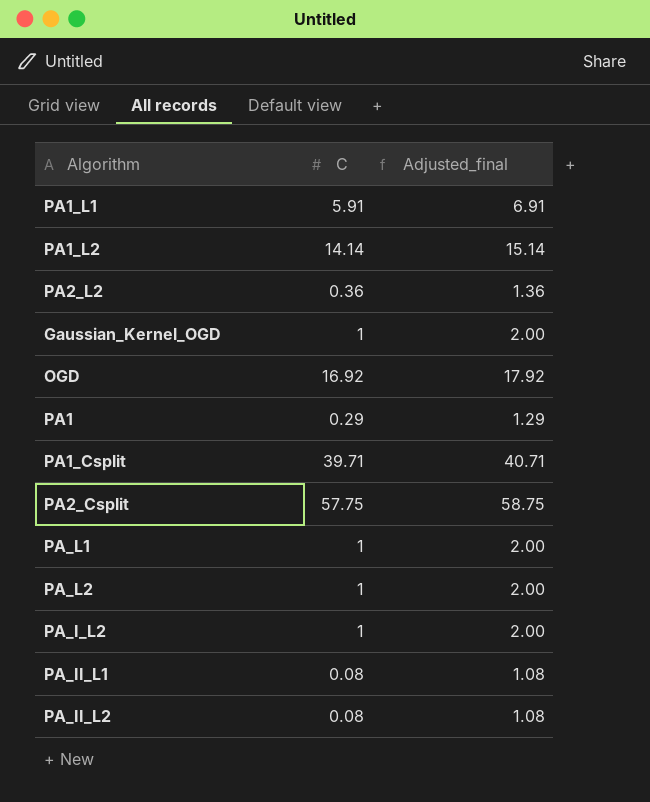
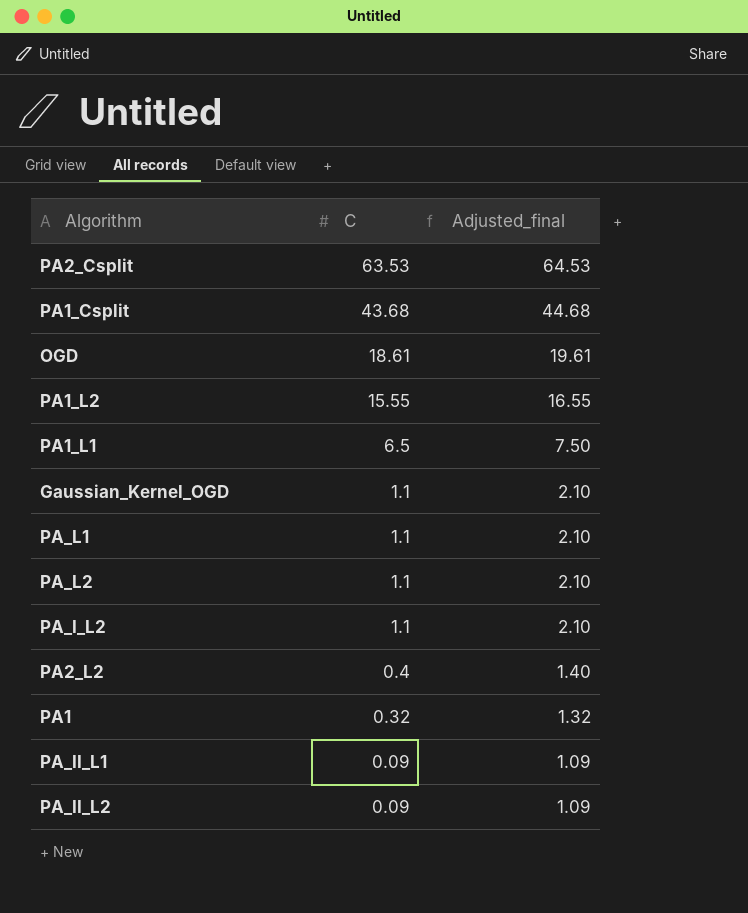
row order: none -> C descending
PA2_Csplit | C: 57.75 -> 63.53
PA2_Csplit | Adjusted_final: 58.75 -> 64.53
PA1_Csplit | C: 39.71 -> 43.68
PA1_Csplit | Adjusted_final: 40.71 -> 44.68
OGD | C: 16.92 -> 18.61
OGD | Adjusted_final: 17.92 -> 19.61
PA1_L2 | C: 14.14 -> 15.55
PA1_L2 | Adjusted_final: 15.14 -> 16.55
PA1_L1 | C: 5.91 -> 6.5
PA1_L1 | Adjusted_final: 6.91 -> 7.50
Gaussian_Kernel_OGD | C: 1 -> 1.1
Gaussian_Kernel_OGD | Adjusted_final: 2.00 -> 2.10
PA_L1 | C: 1 -> 1.1
PA_L1 | Adjusted_final: 2.00 -> 2.10
PA_L2 | C: 1 -> 1.1
PA_L2 | Adjusted_final: 2.00 -> 2.10
PA_I_L2 | C: 1 -> 1.1
PA_I_L2 | Adjusted_final: 2.00 -> 2.10
PA2_L2 | C: 0.36 -> 0.4
PA2_L2 | Adjusted_final: 1.36 -> 1.40
PA1 | C: 0.29 -> 0.32
PA1 | Adjusted_final: 1.29 -> 1.32
PA_II_L1 | C: 0.08 -> 0.09
PA_II_L1 | Adjusted_final: 1.08 -> 1.09
PA_II_L2 | C: 0.08 -> 0.09
PA_II_L2 | Adjusted_final: 1.08 -> 1.09

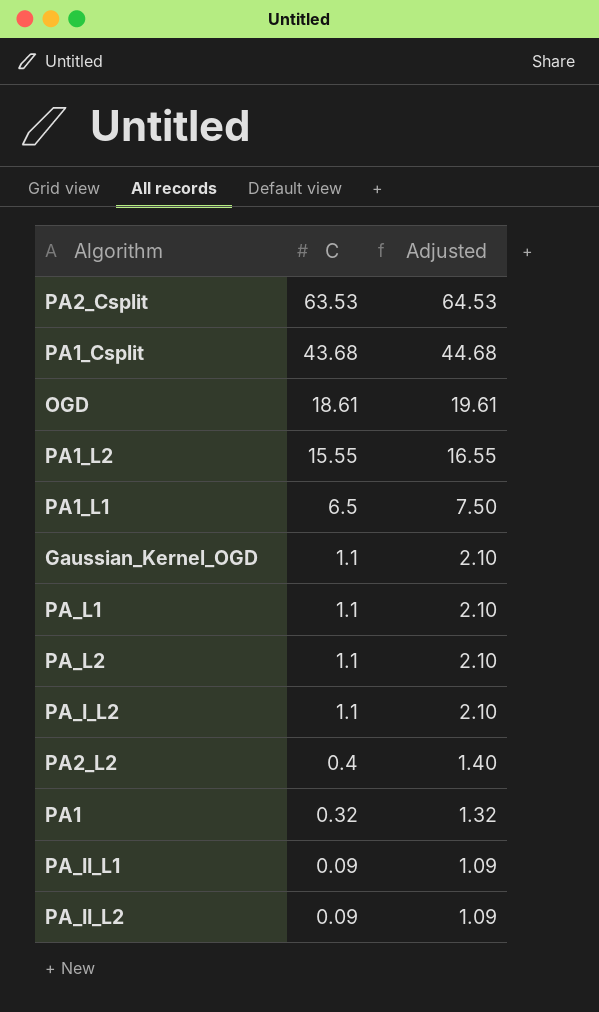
column name: Adjusted_final -> Adjusted

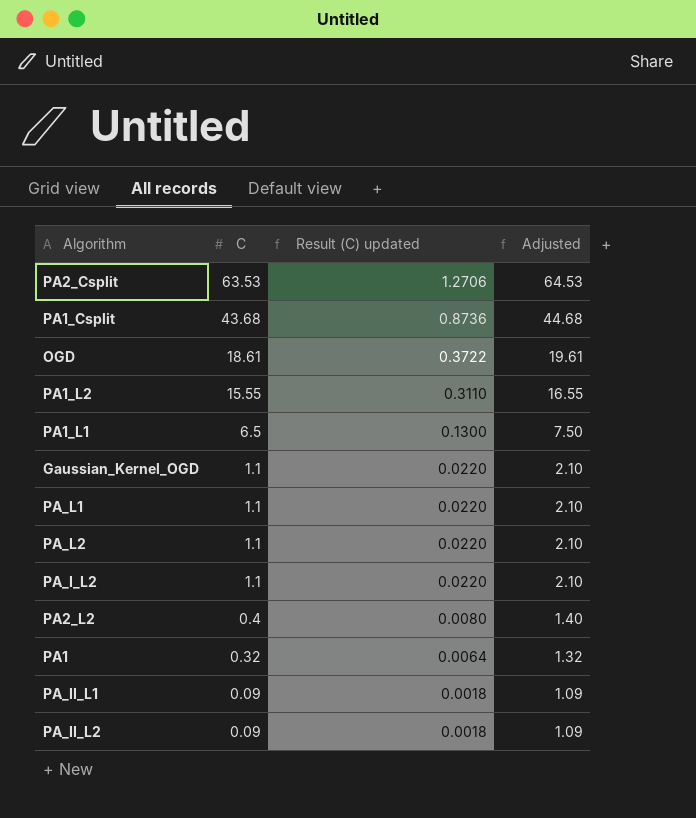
column Result (C) updated | formula: none -> [C] * 0.02

